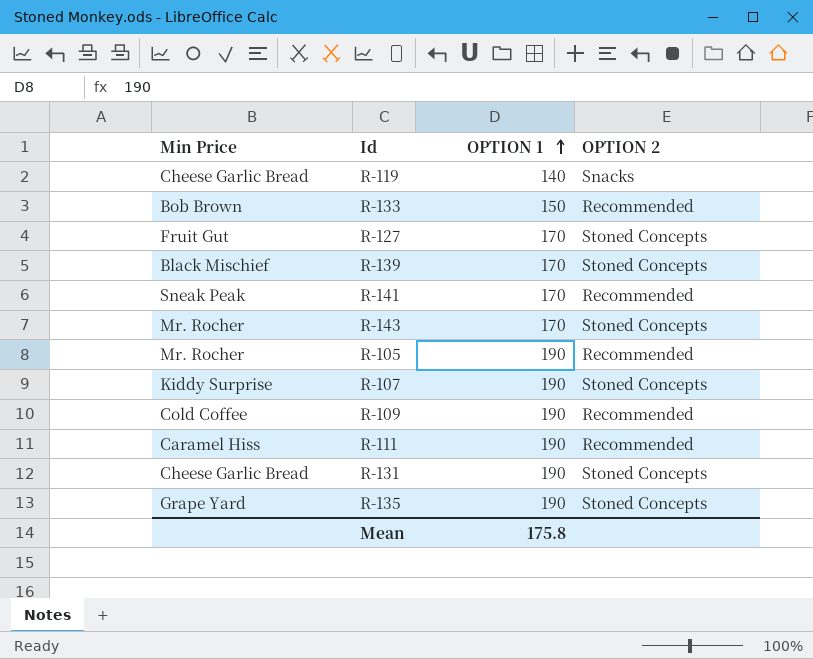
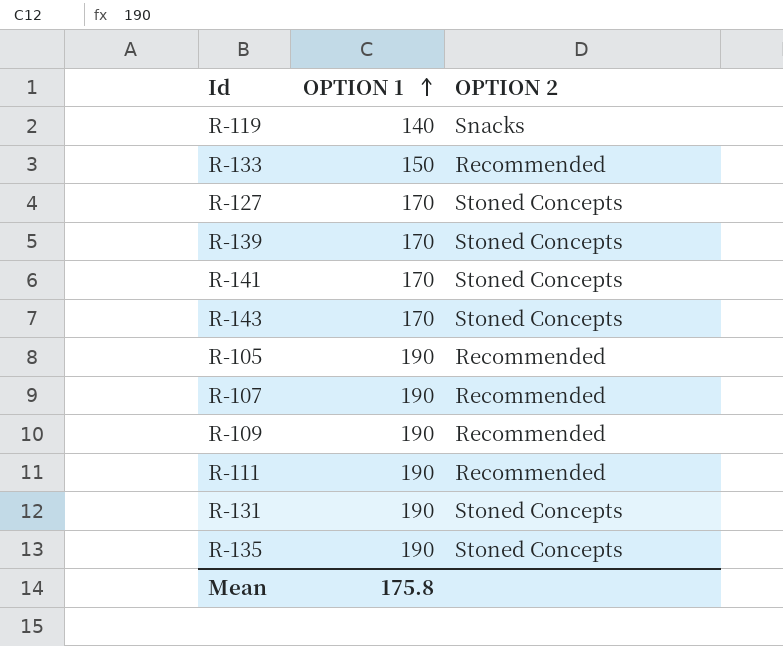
column Min Price | position: 1 -> none
R-141 | OPTION 2: Recommended -> Stoned Concepts
R-107 | OPTION 2: Stoned Concepts -> Recommended

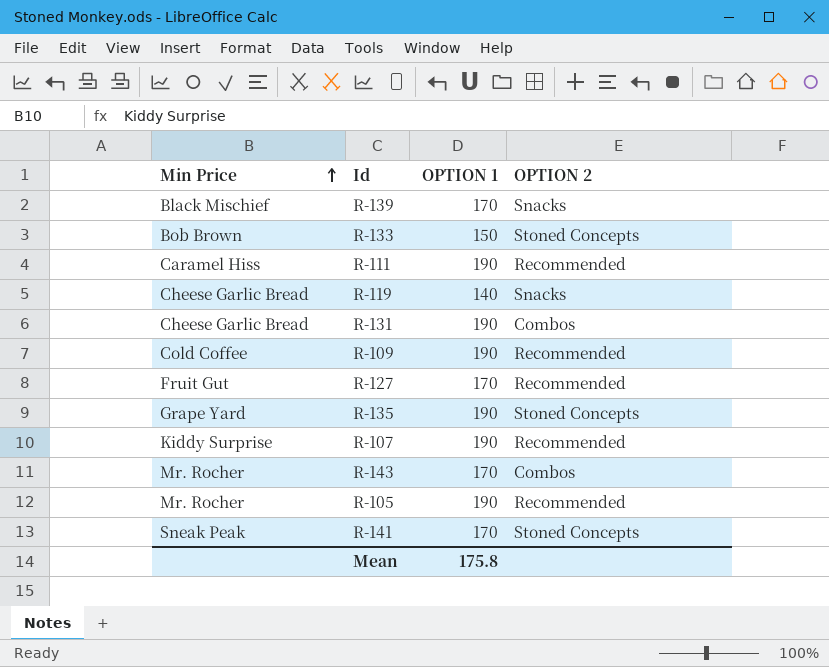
row order: OPTION 1 ascending -> Min Price ascending
column Min Price | position: none -> 1
R-139 | OPTION 2: Stoned Concepts -> Snacks
R-133 | OPTION 2: Recommended -> Stoned Concepts
R-131 | OPTION 2: Stoned Concepts -> Combos
R-127 | OPTION 2: Stoned Concepts -> Recommended
R-143 | OPTION 2: Stoned Concepts -> Combos

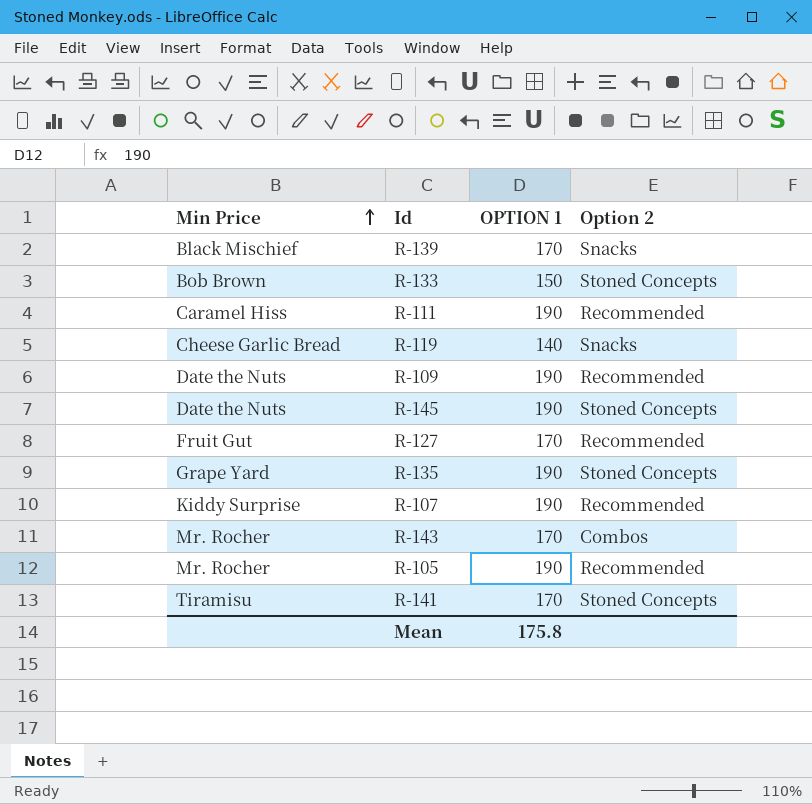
column name: OPTION 2 -> Option 2
row R-131: Cheese Garlic Bread | 190 | Combos -> none
R-109 | Min Price: Cold Coffee -> Date the Nuts
row R-145: none -> Date the Nuts | 190 | Stoned Concepts
R-141 | Min Price: Sneak Peak -> Tiramisu

